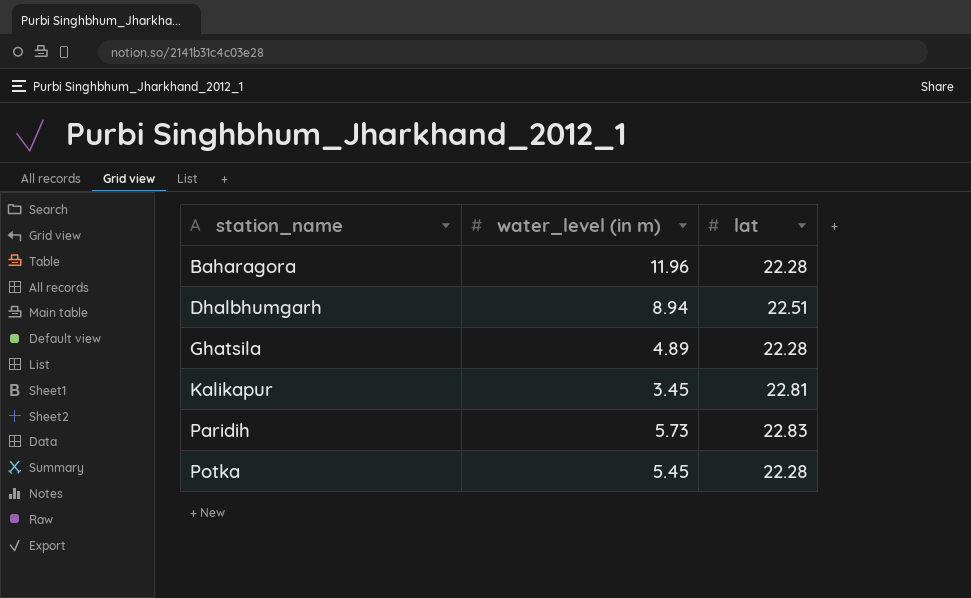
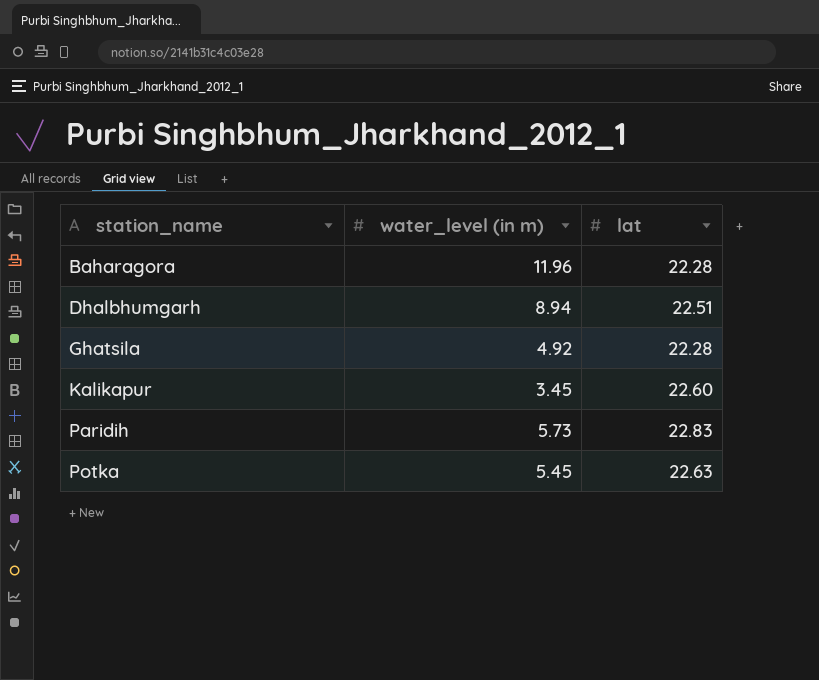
Ghatsila | water_level (in m): 4.89 -> 4.92
Kalikapur | lat: 22.81 -> 22.60
Potka | lat: 22.28 -> 22.63

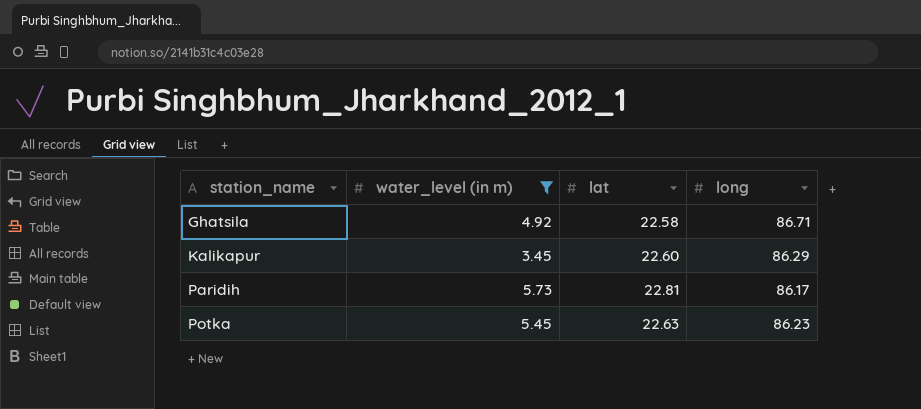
filter: none -> water_level (in m) <= 5.73
column long | position: none -> 4
Ghatsila | lat: 22.28 -> 22.58
Paridih | lat: 22.83 -> 22.81

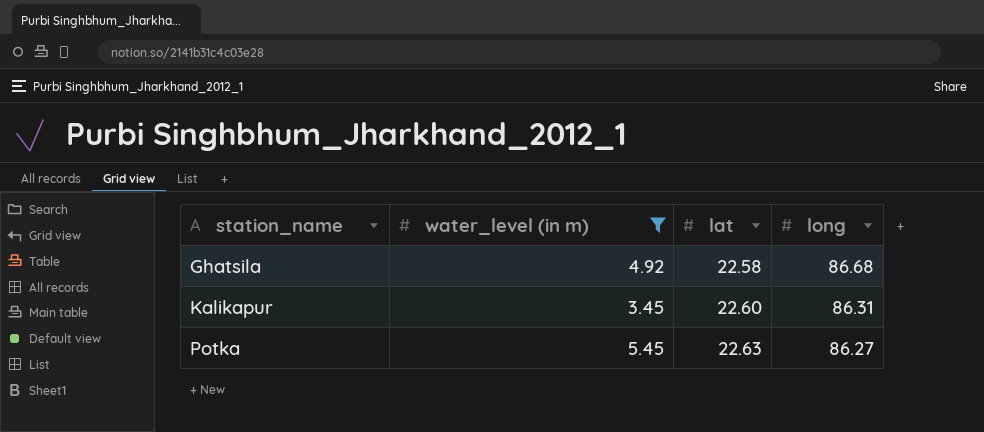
row Paridih: 5.73 | 22.81 | 86.17 -> none
Ghatsila | long: 86.71 -> 86.68
Kalikapur | long: 86.29 -> 86.31
Potka | long: 86.23 -> 86.27

